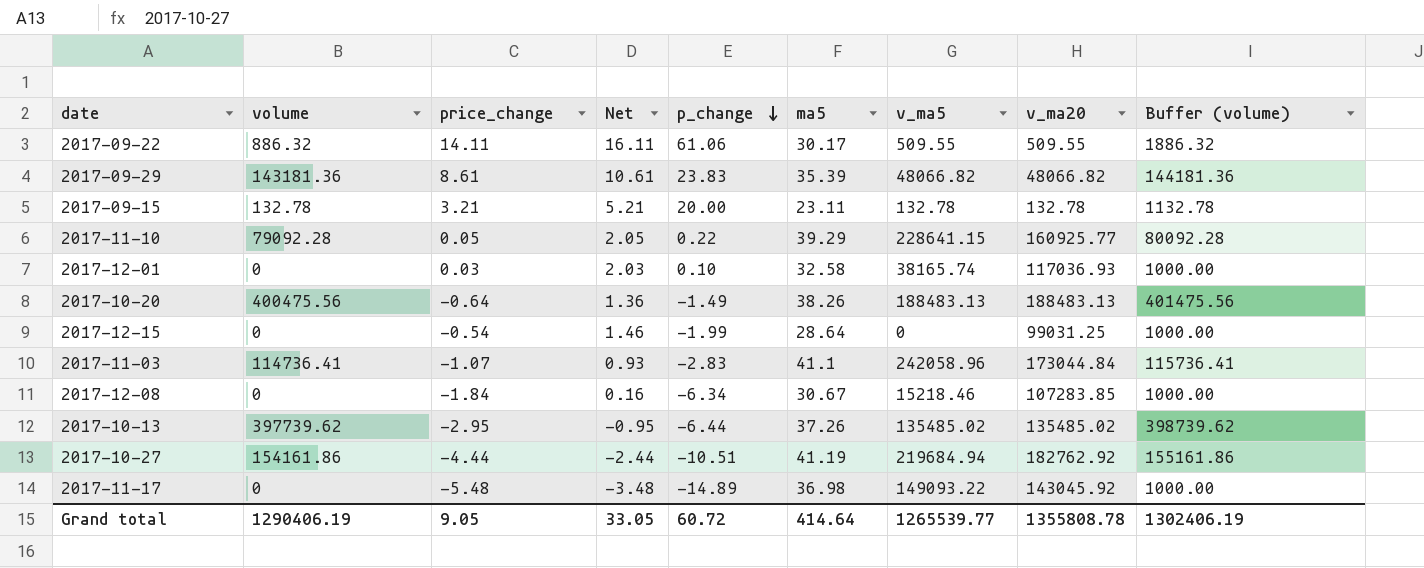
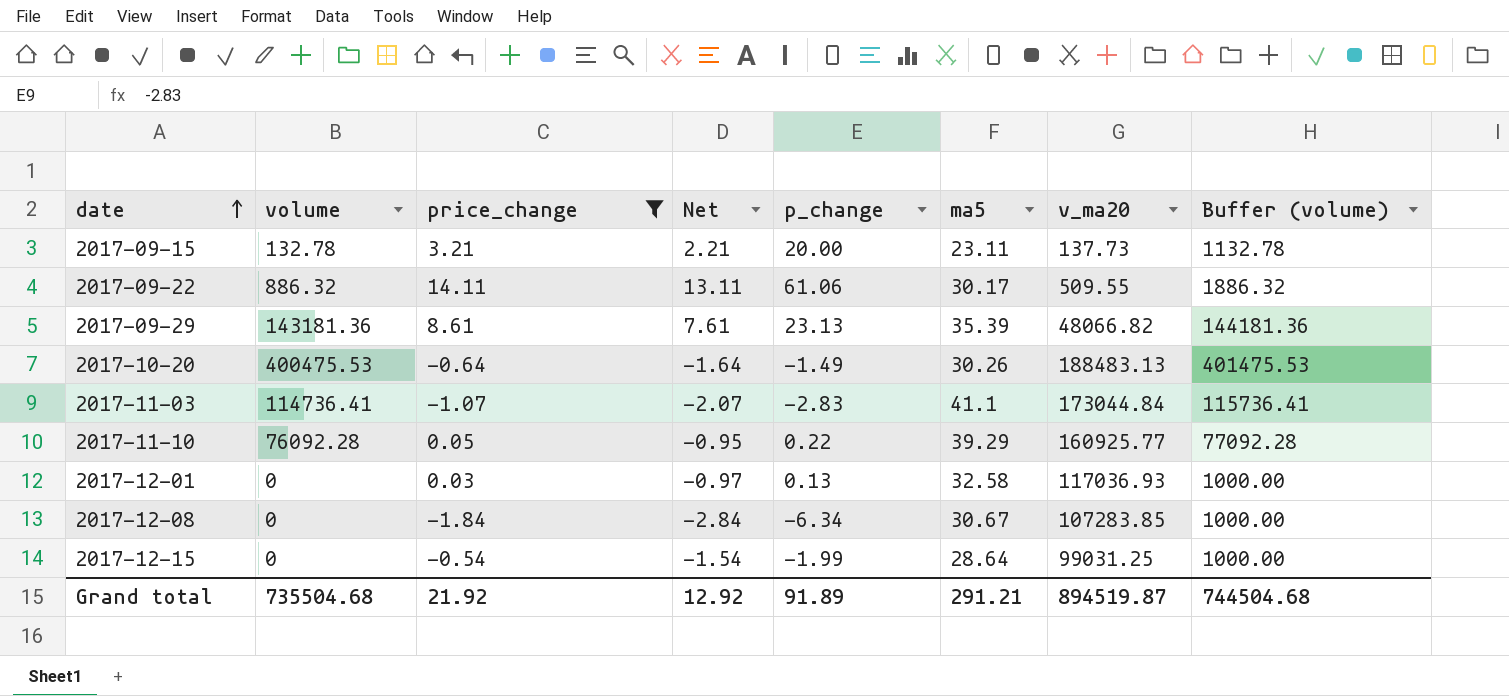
filter: none -> price_change >= -1.84
row order: p_change descending -> date ascending
column v_ma5 | position: 7 -> none
column Net | formula: [price_change] + 2 -> [price_change] - 1
2017-09-15 | v_ma20: 132.78 -> 137.73
2017-09-29 | p_change: 23.83 -> 23.13
2017-10-20 | volume: 400475.56 -> 400475.53
2017-10-20 | ma5: 38.26 -> 30.26
2017-10-20 | Buffer (volume): 401475.56 -> 401475.53
2017-11-10 | volume: 79092.28 -> 76092.28
2017-11-10 | Buffer (volume): 80092.28 -> 77092.28
2017-12-01 | p_change: 0.10 -> 0.13
Grand total | volume: 1290406.19 -> 735504.68
Grand total | price_change: 9.05 -> 21.92
Grand total | Net: 33.05 -> 12.92
Grand total | p_change: 60.72 -> 91.89
Grand total | ma5: 414.64 -> 291.21
Grand total | v_ma20: 1355808.78 -> 894519.87
Grand total | Buffer (volume): 1302406.19 -> 744504.68

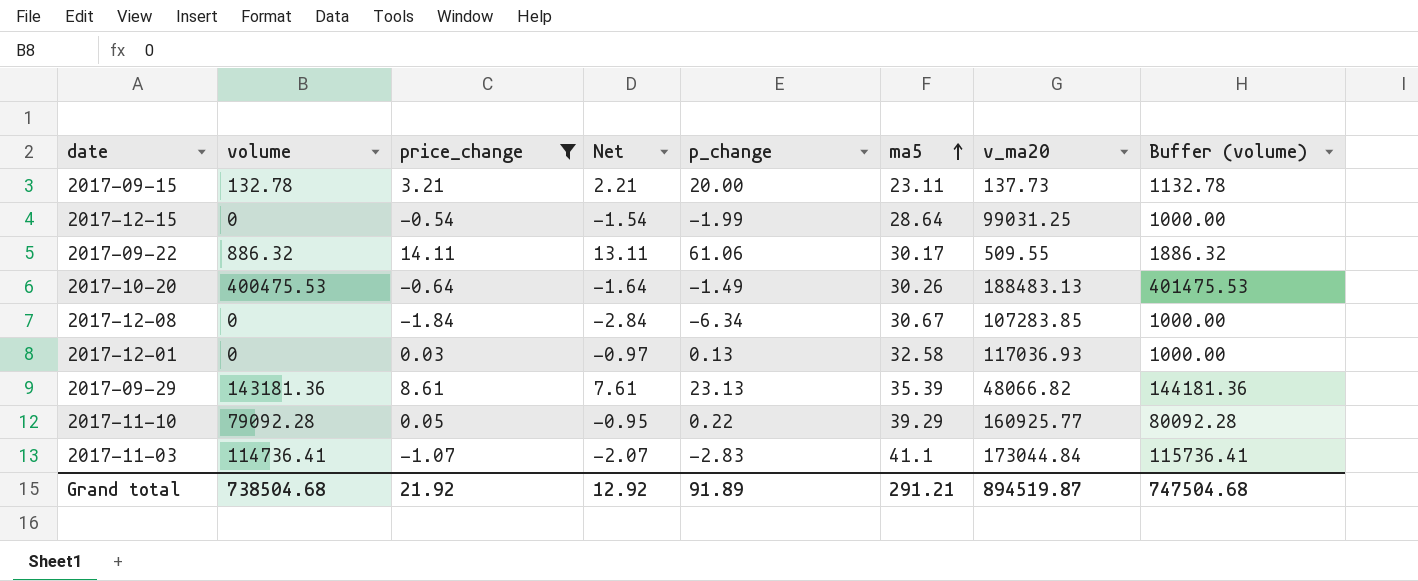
row order: date ascending -> ma5 ascending
2017-11-10 | volume: 76092.28 -> 79092.28
2017-11-10 | Buffer (volume): 77092.28 -> 80092.28
Grand total | volume: 735504.68 -> 738504.68
Grand total | Buffer (volume): 744504.68 -> 747504.68

